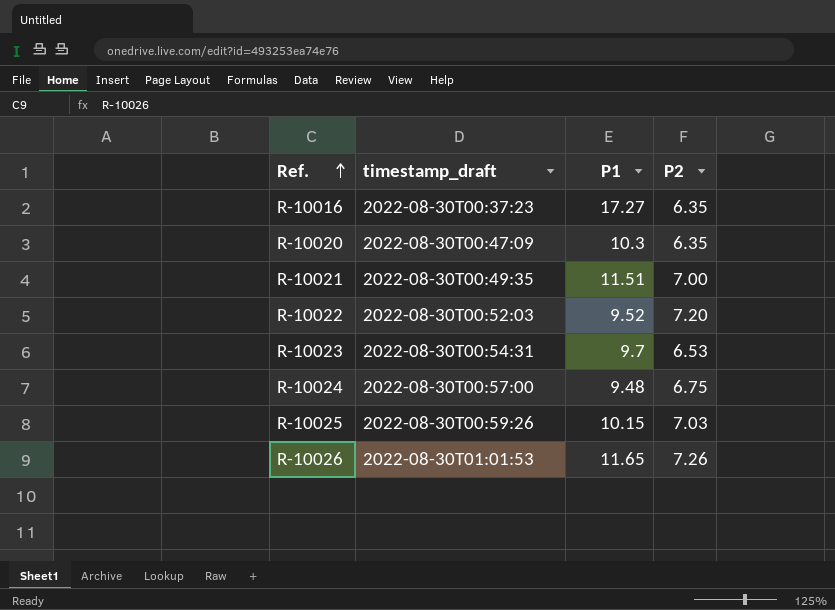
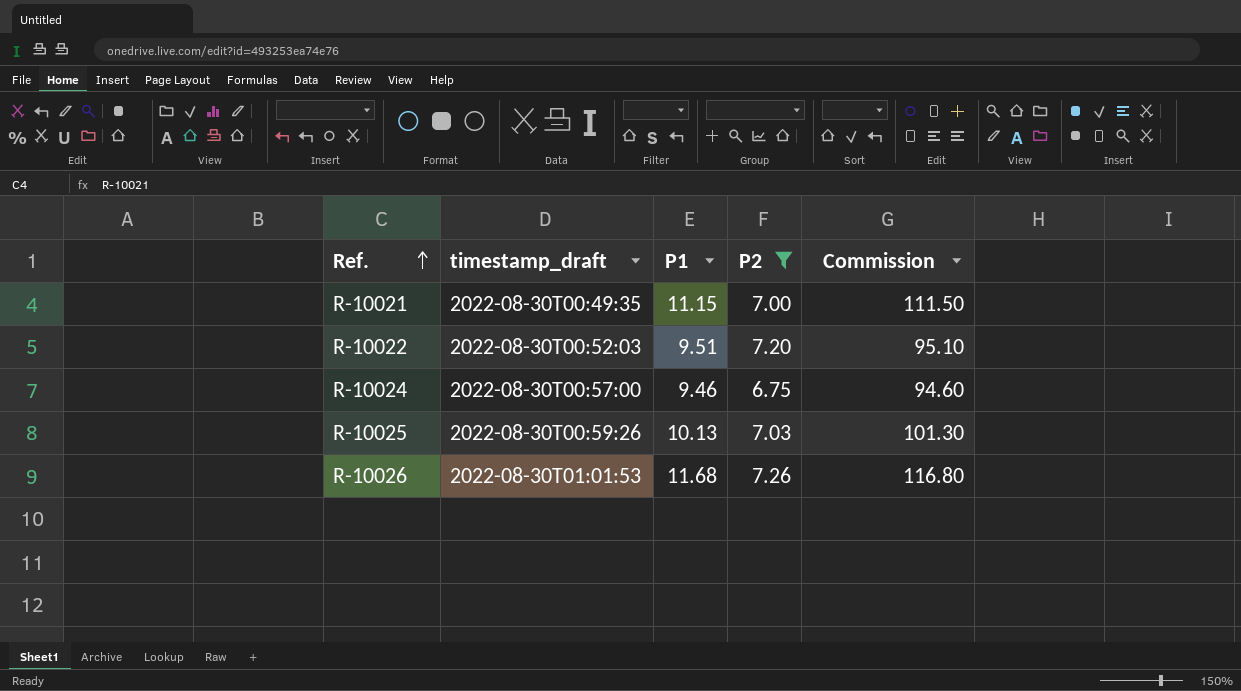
filter: none -> P2 >= 6.75
column Commission | formula: none -> [P1] * 10
R-10021 | P1: 11.51 -> 11.15
R-10022 | P1: 9.52 -> 9.51
R-10024 | P1: 9.48 -> 9.46
R-10025 | P1: 10.15 -> 10.13
R-10026 | P1: 11.65 -> 11.68

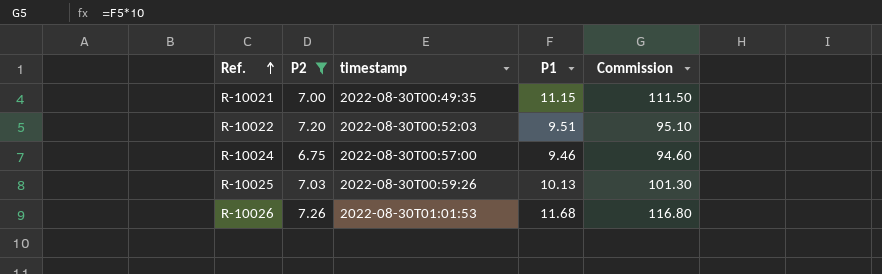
column P2 | position: 4 -> 2
column name: timestamp_draft -> timestamp

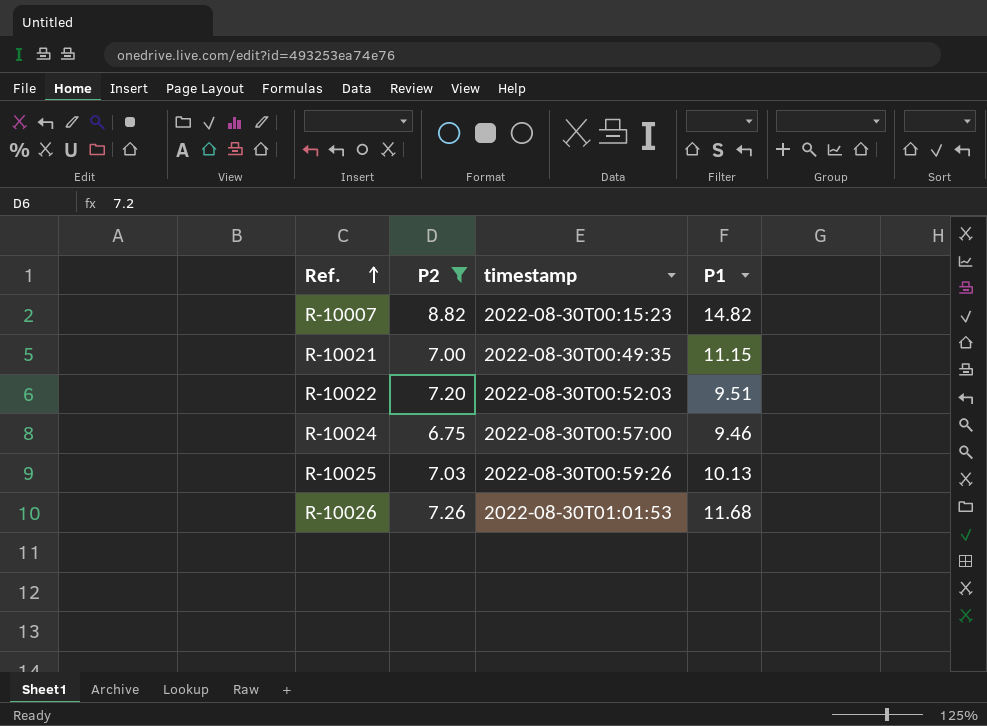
column Commission | formula: [P1] * 10 -> none
row R-10007: none -> 8.82 | 2022-08-30T00:15:23 | 14.82

